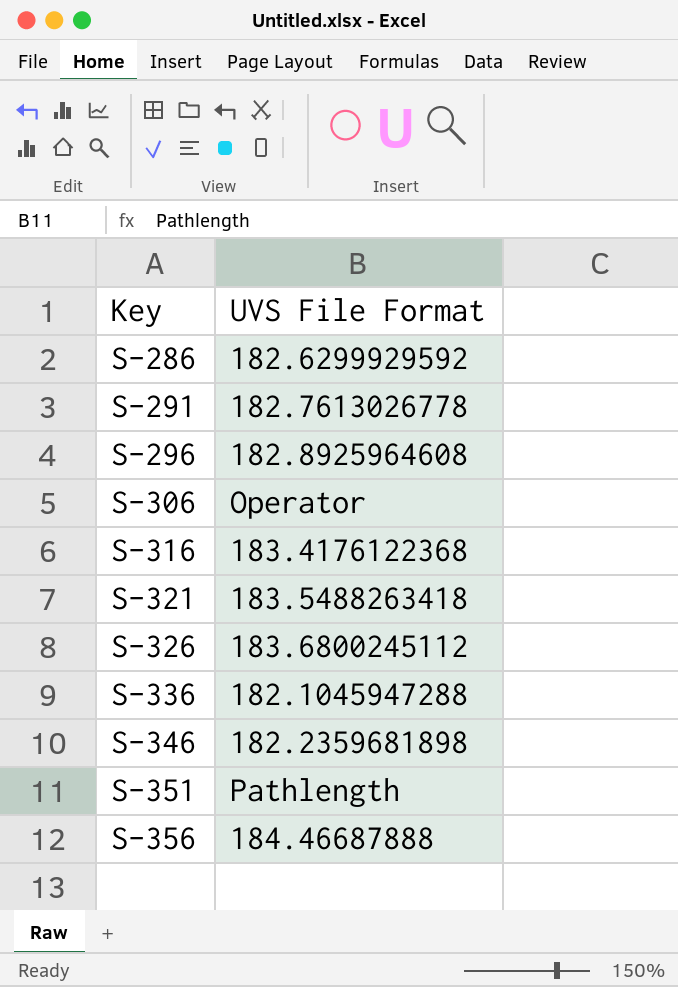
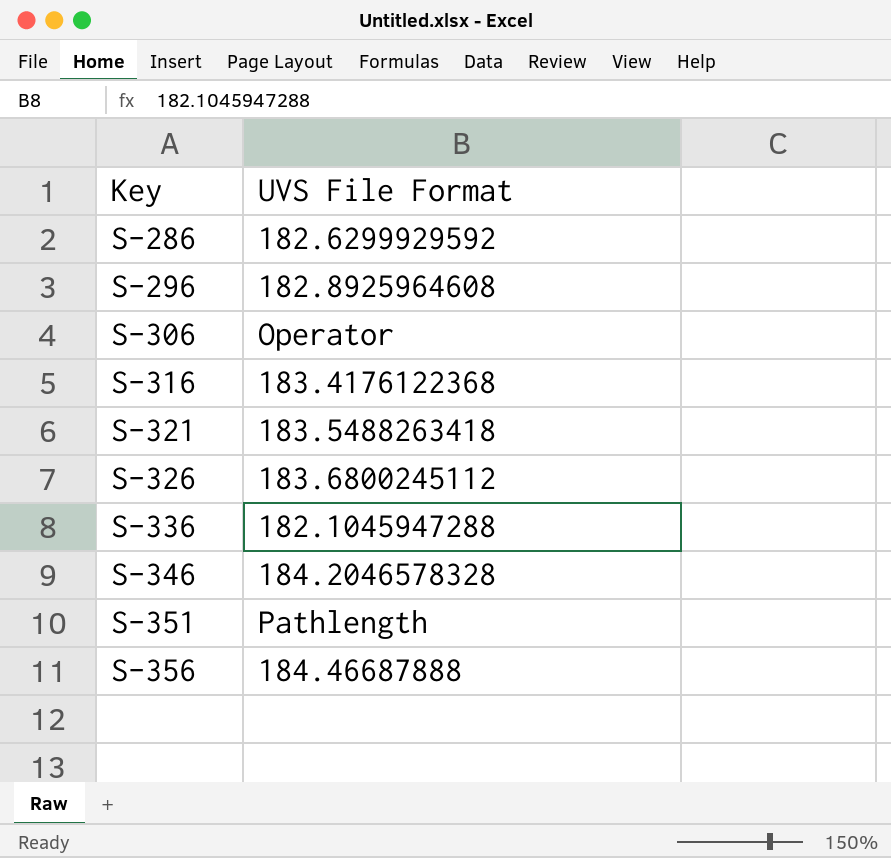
row S-291: 182.7613026778 -> none
S-346 | UVS File Format: 182.2359681898 -> 184.2046578328

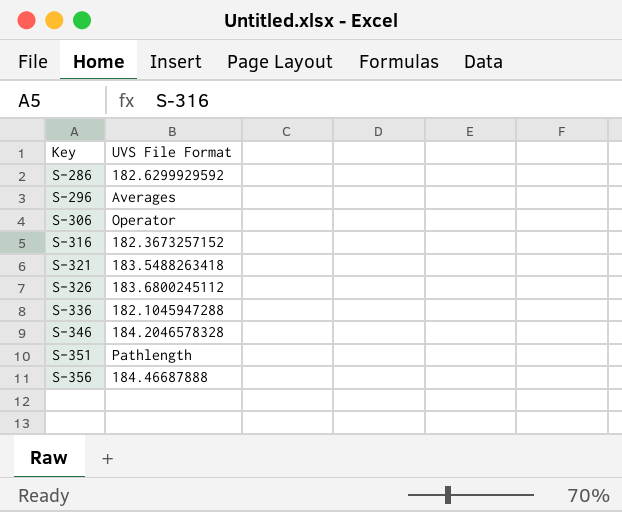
S-296 | UVS File Format: 182.8925964608 -> Averages
S-316 | UVS File Format: 183.4176122368 -> 182.3673257152

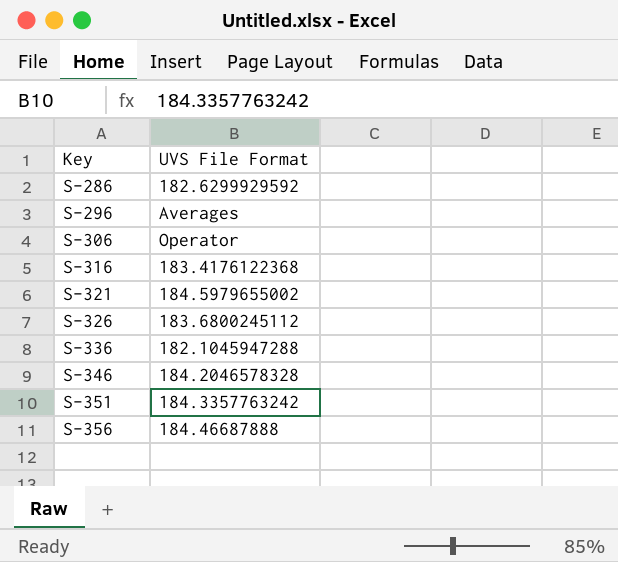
S-316 | UVS File Format: 182.3673257152 -> 183.4176122368
S-321 | UVS File Format: 183.5488263418 -> 184.5979655002
S-351 | UVS File Format: Pathlength -> 184.3357763242

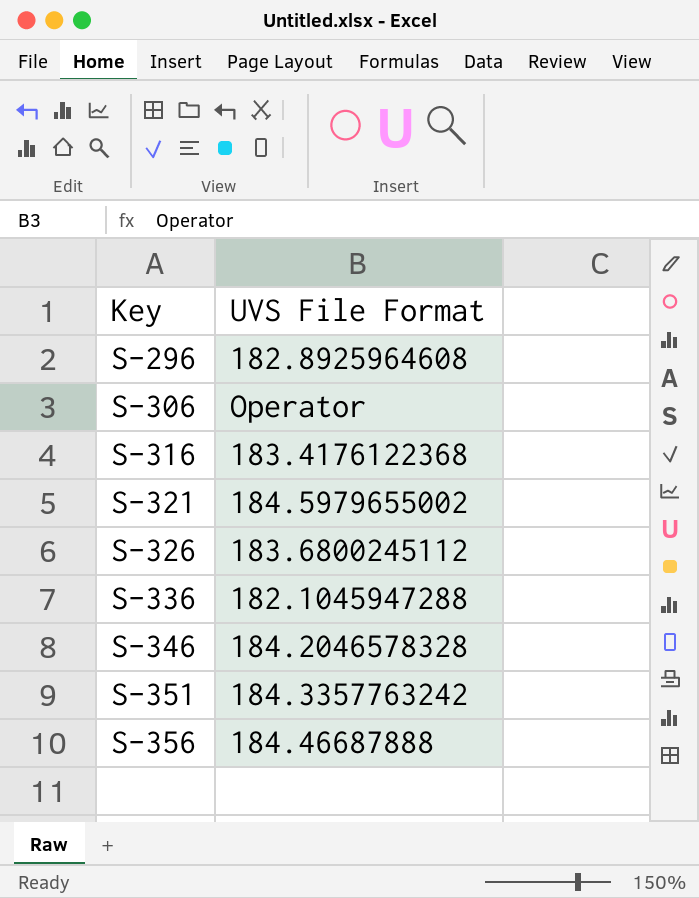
row S-286: 182.6299929592 -> none
S-296 | UVS File Format: Averages -> 182.8925964608

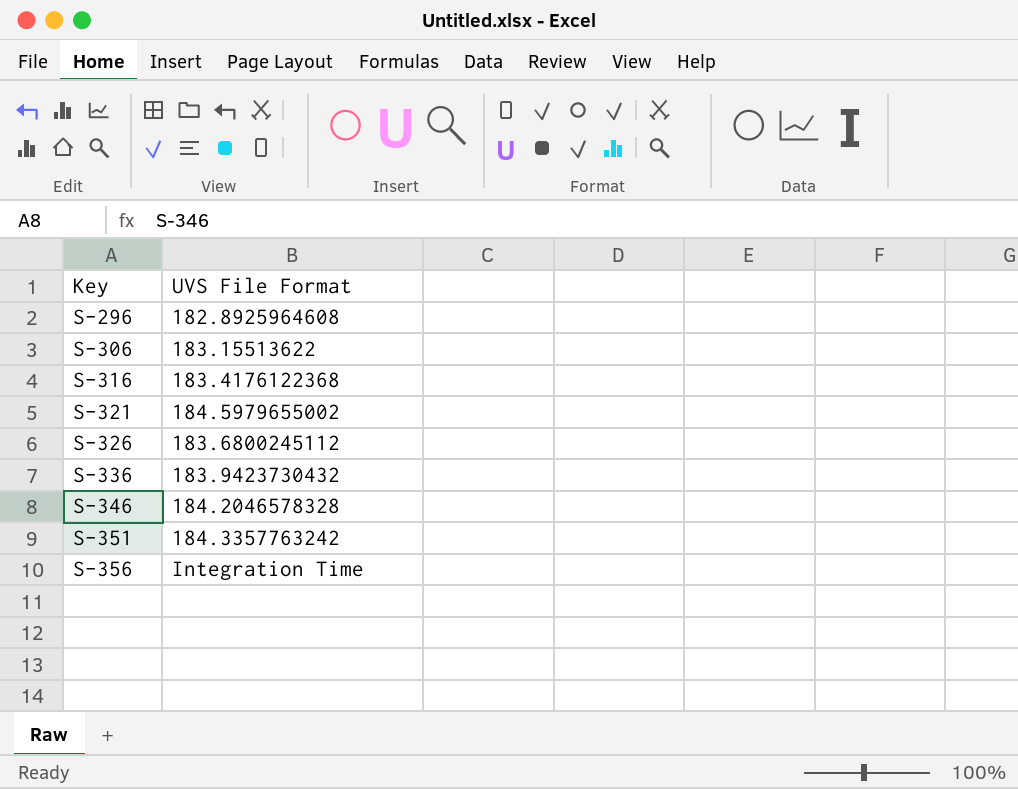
S-306 | UVS File Format: Operator -> 183.15513622
S-336 | UVS File Format: 182.1045947288 -> 183.9423730432
S-356 | UVS File Format: 184.46687888 -> Integration Time

